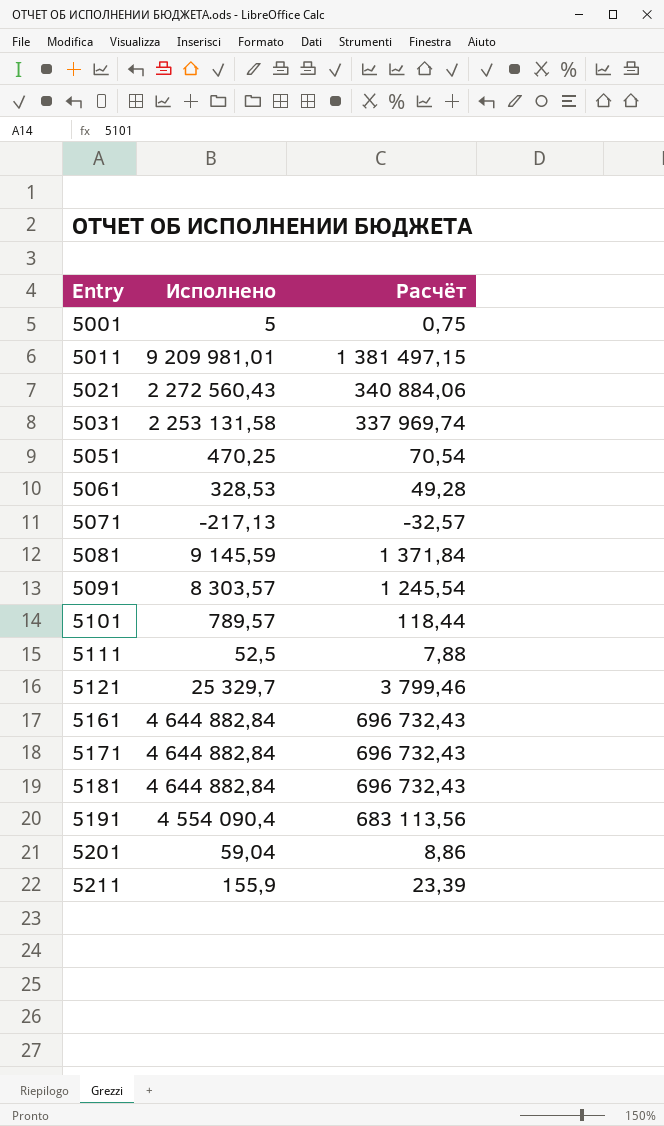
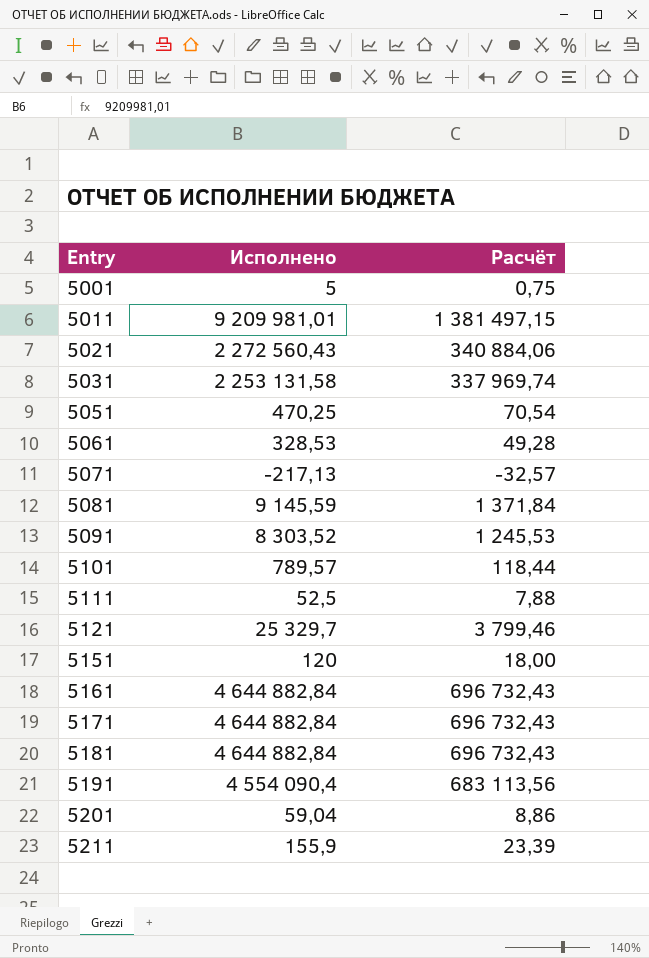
5091 | Исполнено: 8 303,57 -> 8 303,52
5091 | Расчёт: 1 245,54 -> 1 245,53
row 5151: none -> 120 | 18,00

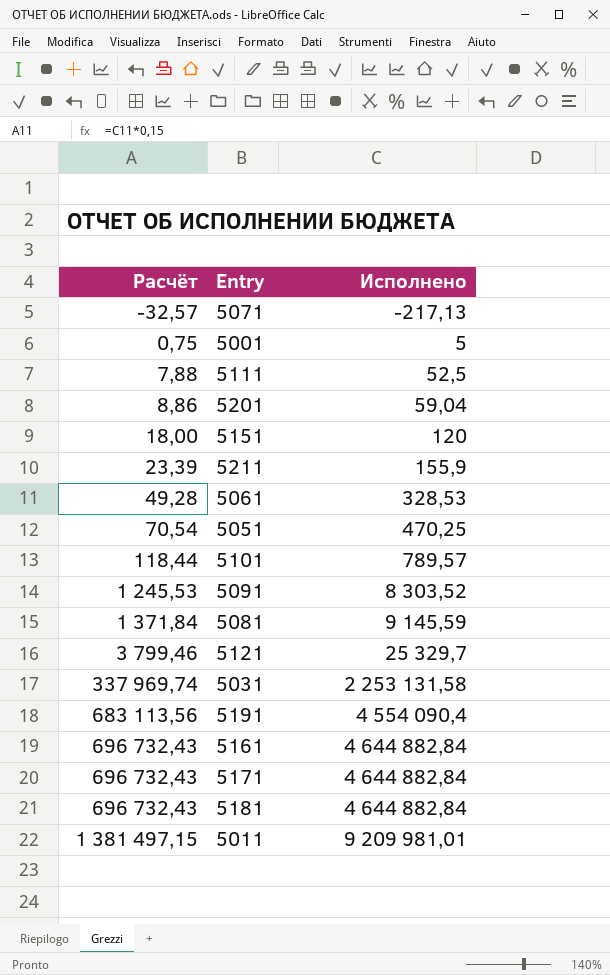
row order: Entry ascending -> Расчёт ascending
column Расчёт | position: 3 -> 1
row 5021: 2 272 560,43 | 340 884,06 -> none

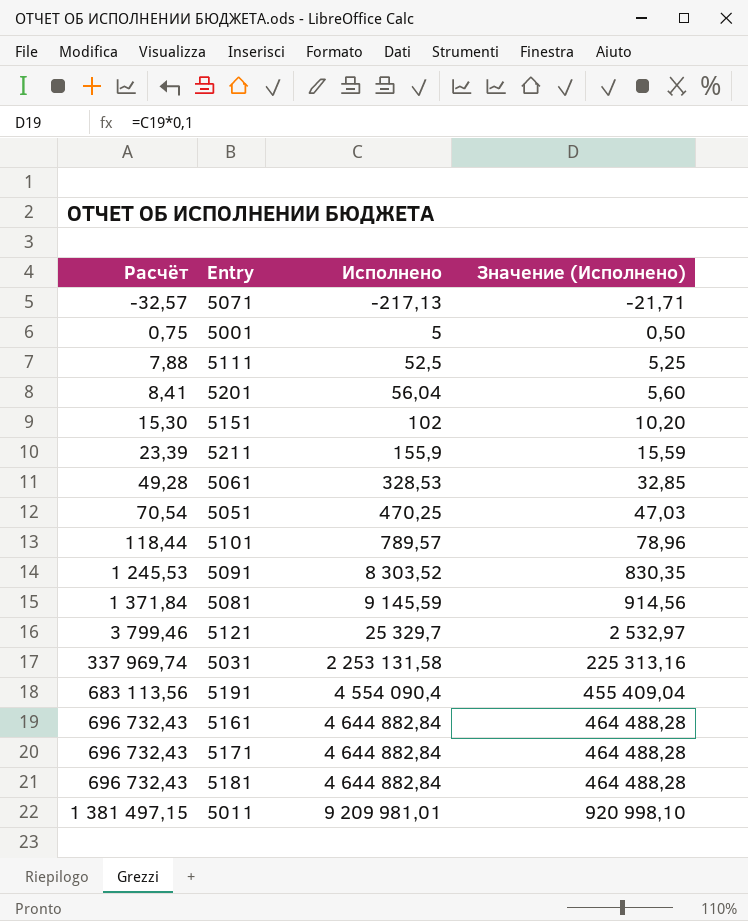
column Значение (Исполнено) | formula: none -> [Исполнено] * 0,1
5201 | Расчёт: 8,86 -> 8,41
5201 | Исполнено: 59,04 -> 56,04
5151 | Расчёт: 18,00 -> 15,30
5151 | Исполнено: 120 -> 102

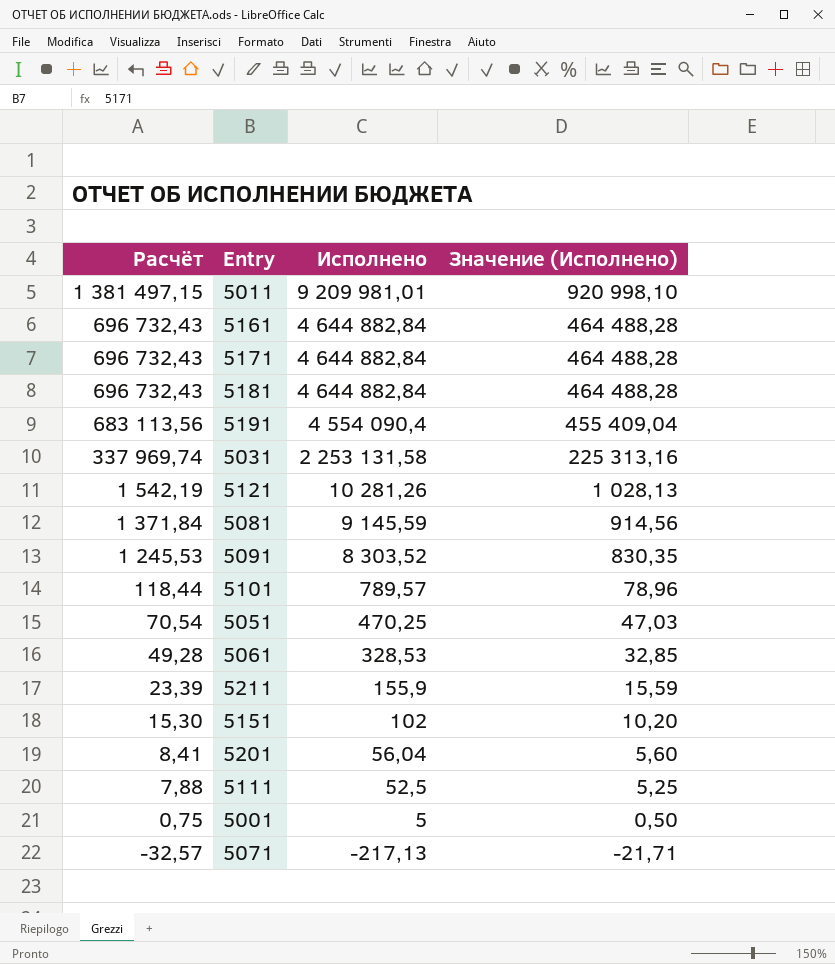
row order: Расчёт ascending -> Расчёт descending
5121 | Расчёт: 3 799,46 -> 1 542,19
5121 | Исполнено: 25 329,7 -> 10 281,26
5121 | Значение (Исполнено): 2 532,97 -> 1 028,13

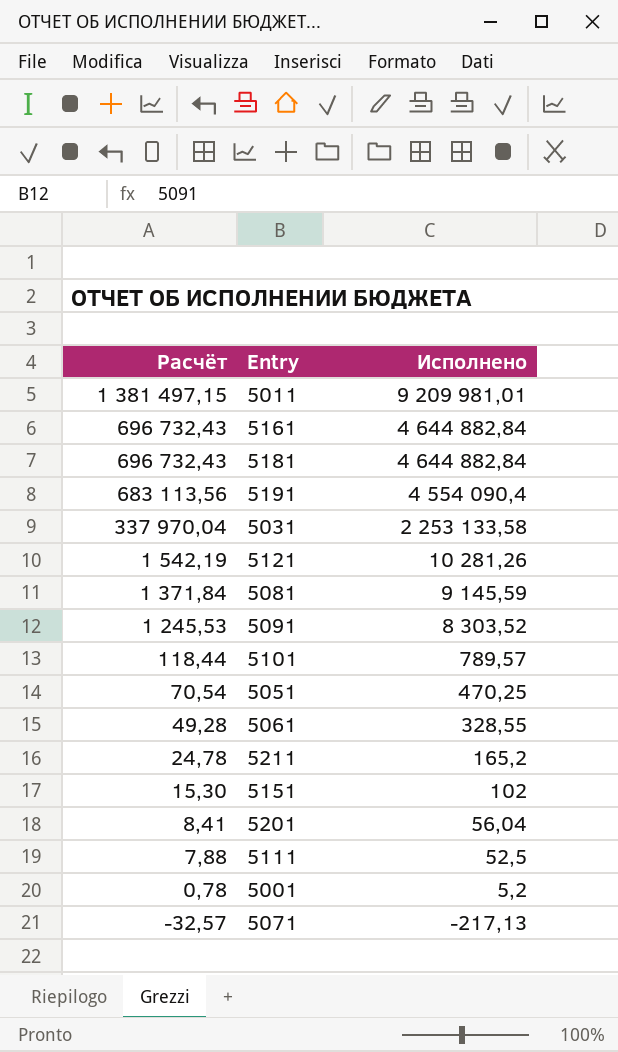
column Значение (Исполнено) | formula: [Исполнено] * 0,1 -> none
row 5171: 696 732,43 | 4 644 882,84 | 464 488,28 -> none
5031 | Расчёт: 337 969,74 -> 337 970,04
5031 | Исполнено: 2 253 131,58 -> 2 253 133,58
5061 | Исполнено: 328,53 -> 328,55
5211 | Расчёт: 23,39 -> 24,78
5211 | Исполнено: 155,9 -> 165,2
5001 | Расчёт: 0,75 -> 0,78
5001 | Исполнено: 5 -> 5,2

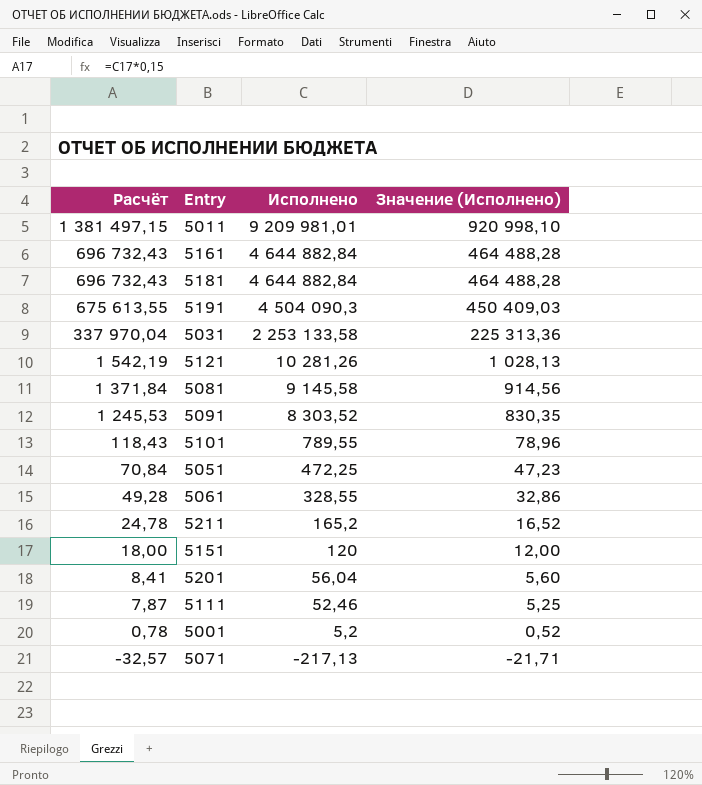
column Значение (Исполнено) | formula: none -> [Исполнено] * 0,1
5191 | Расчёт: 683 113,56 -> 675 613,55
5191 | Исполнено: 4 554 090,4 -> 4 504 090,3
5081 | Исполнено: 9 145,59 -> 9 145,58
5101 | Расчёт: 118,44 -> 118,43
5101 | Исполнено: 789,57 -> 789,55
5051 | Расчёт: 70,54 -> 70,84
5051 | Исполнено: 470,25 -> 472,25
5151 | Расчёт: 15,30 -> 18,00
5151 | Исполнено: 102 -> 120
5111 | Расчёт: 7,88 -> 7,87
5111 | Исполнено: 52,5 -> 52,46

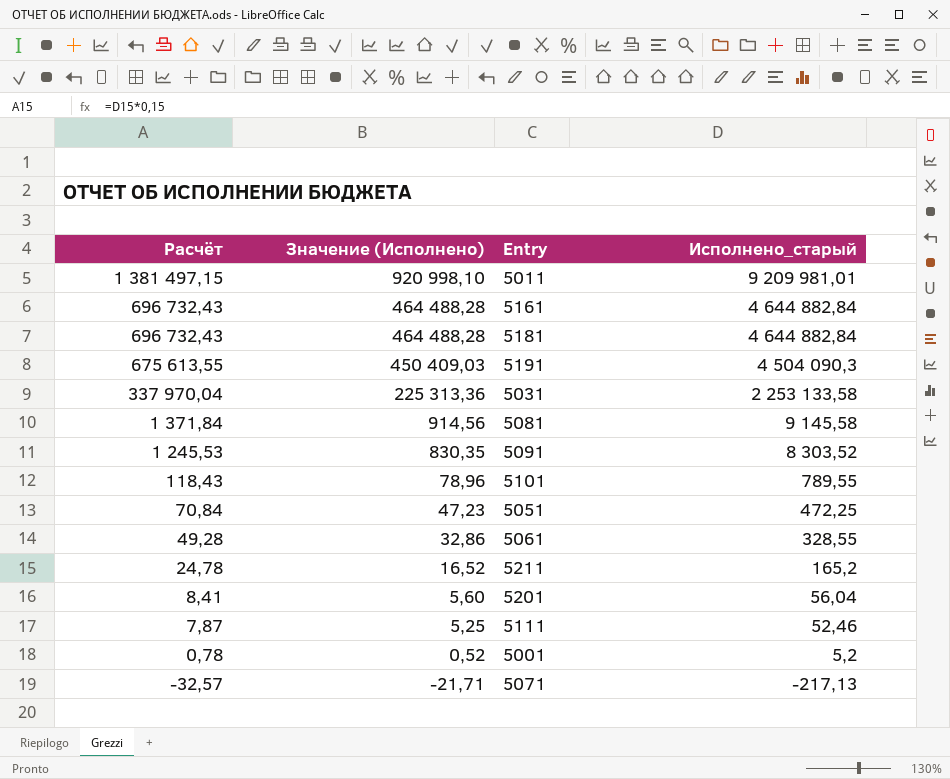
column Значение (Исполнено) | position: 4 -> 2
column name: Исполнено -> Исполнено_старый
row 5121: 1 542,19 | 10 281,26 | 1 028,13 -> none
row 5151: 18,00 | 120 | 12,00 -> none

